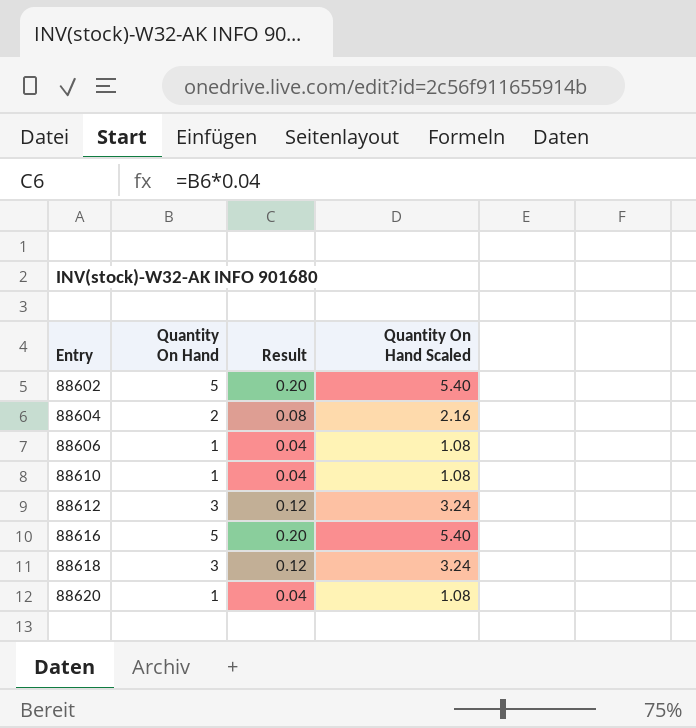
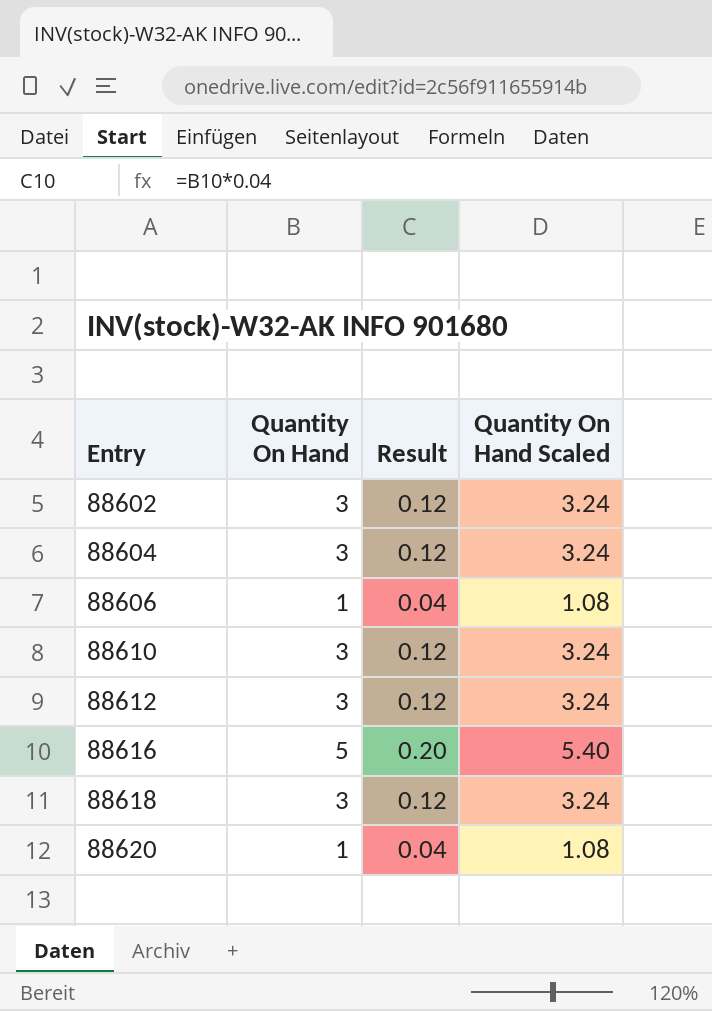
88602 | Quantity On Hand: 5 -> 3
88602 | Result: 0.20 -> 0.12
88602 | Quantity On Hand Scaled: 5.40 -> 3.24
88604 | Quantity On Hand: 2 -> 3
88604 | Result: 0.08 -> 0.12
88604 | Quantity On Hand Scaled: 2.16 -> 3.24
88610 | Quantity On Hand: 1 -> 3
88610 | Result: 0.04 -> 0.12
88610 | Quantity On Hand Scaled: 1.08 -> 3.24

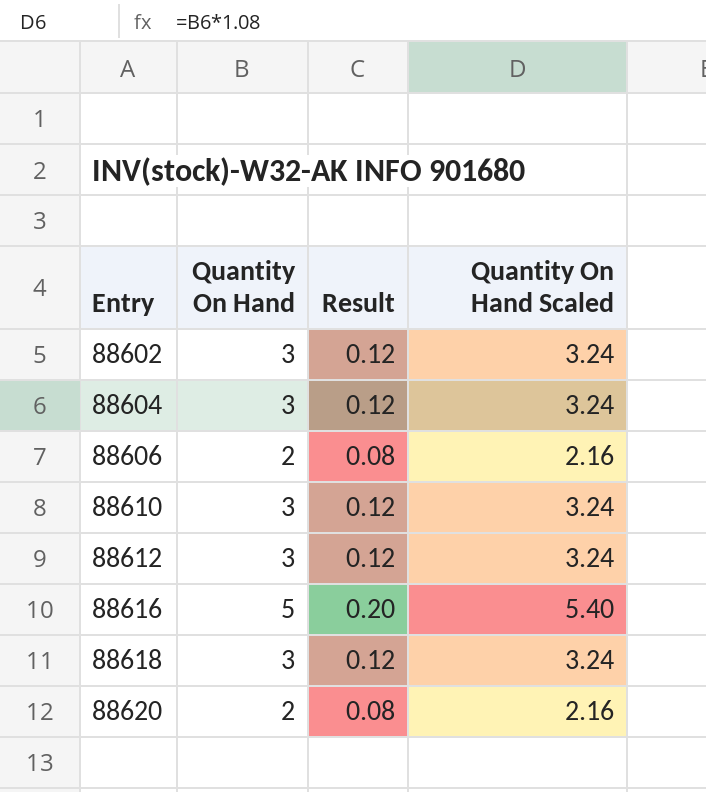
88606 | Quantity On Hand: 1 -> 2
88606 | Result: 0.04 -> 0.08
88606 | Quantity On Hand Scaled: 1.08 -> 2.16
88620 | Quantity On Hand: 1 -> 2
88620 | Result: 0.04 -> 0.08
88620 | Quantity On Hand Scaled: 1.08 -> 2.16

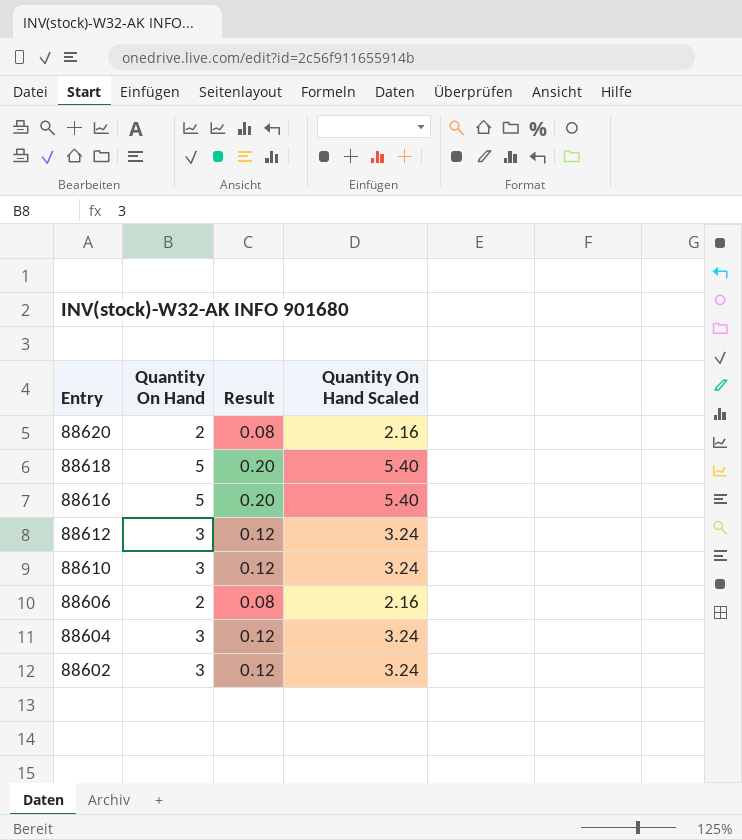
row order: Entry ascending -> Entry descending
88618 | Quantity On Hand: 3 -> 5
88618 | Result: 0.12 -> 0.20
88618 | Quantity On Hand Scaled: 3.24 -> 5.40

